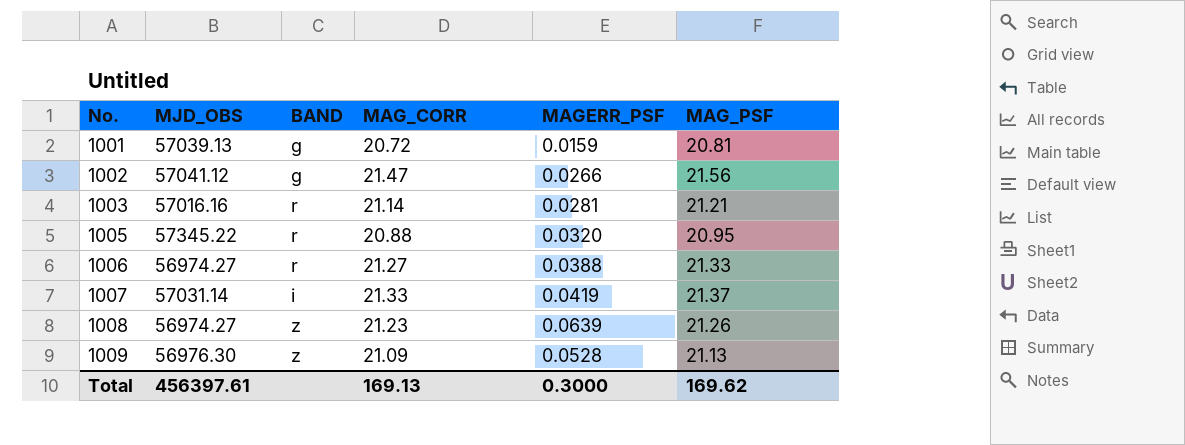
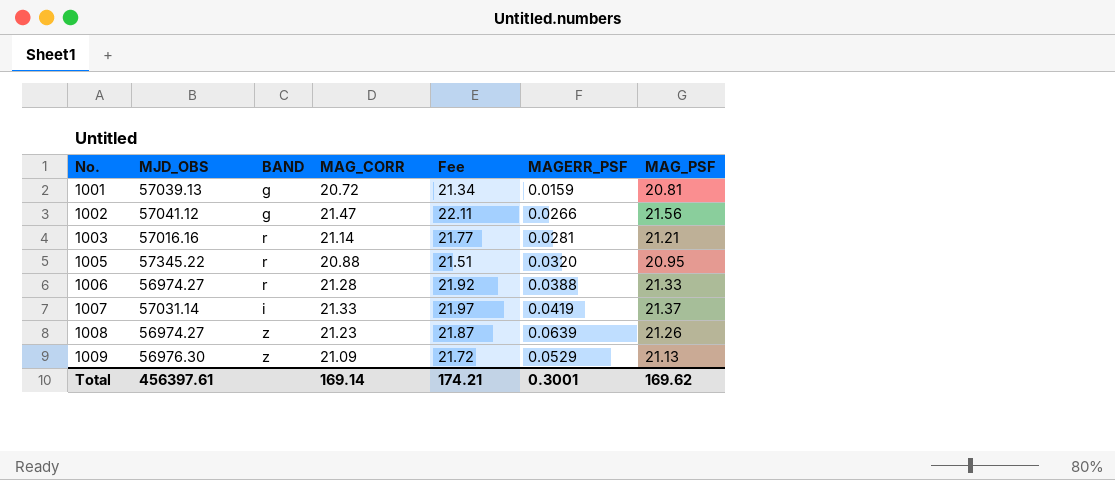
column Fee | formula: none -> [MAG_CORR] * 1.03
1006 | MAG_CORR: 21.27 -> 21.28
1009 | MAGERR_PSF: 0.0528 -> 0.0529
Total | MAG_CORR: 169.13 -> 169.14
Total | MAGERR_PSF: 0.3000 -> 0.3001

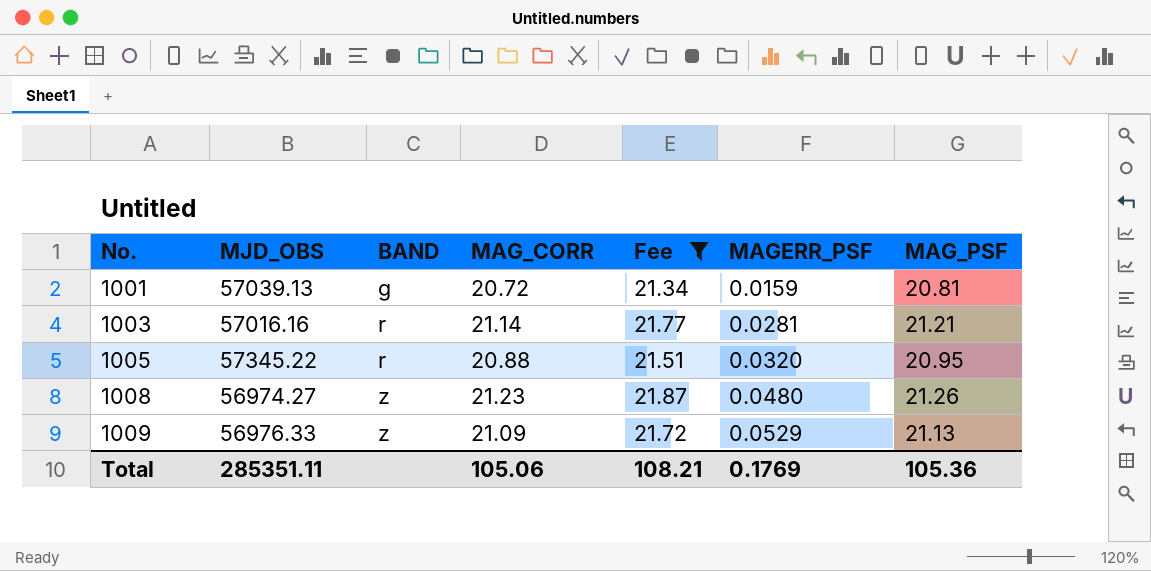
filter: none -> Fee <= 21.87
1008 | MAGERR_PSF: 0.0639 -> 0.0480
1009 | MJD_OBS: 56976.30 -> 56976.33
Total | MJD_OBS: 456397.61 -> 285351.11
Total | MAG_CORR: 169.14 -> 105.06
Total | Fee: 174.21 -> 108.21
Total | MAGERR_PSF: 0.3001 -> 0.1769
Total | MAG_PSF: 169.62 -> 105.36

